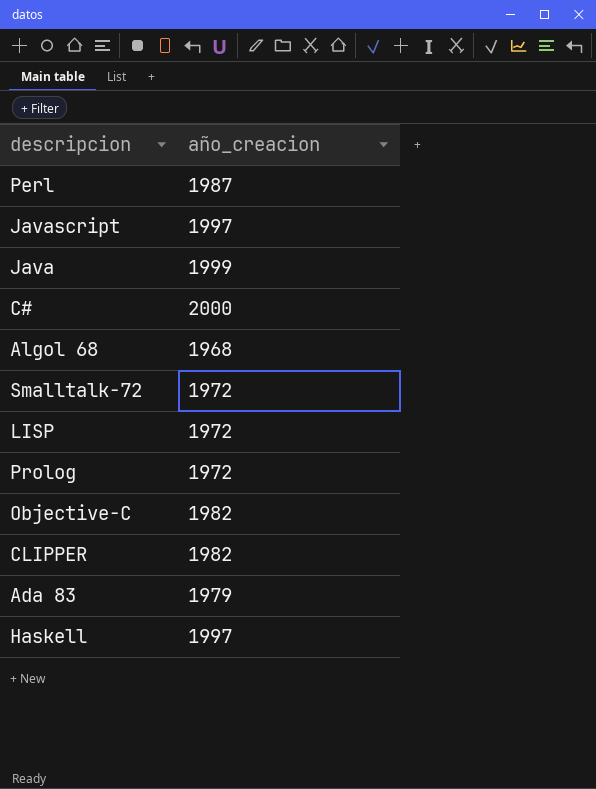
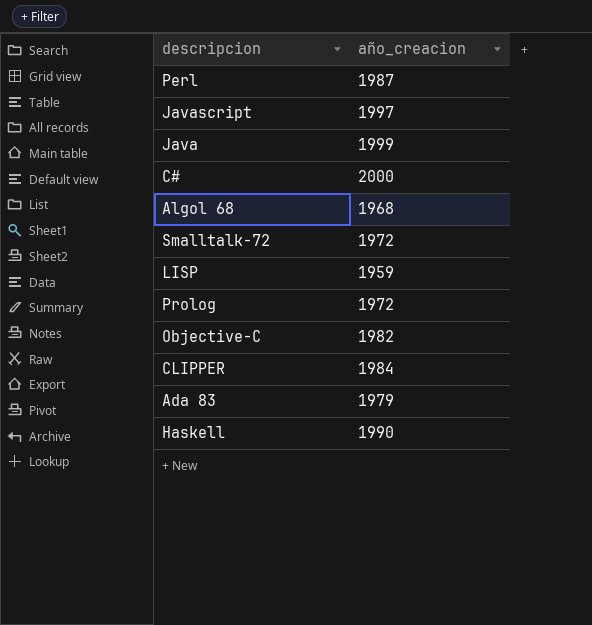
LISP | año_creacion: 1972 -> 1959
CLIPPER | año_creacion: 1982 -> 1984
Haskell | año_creacion: 1997 -> 1990

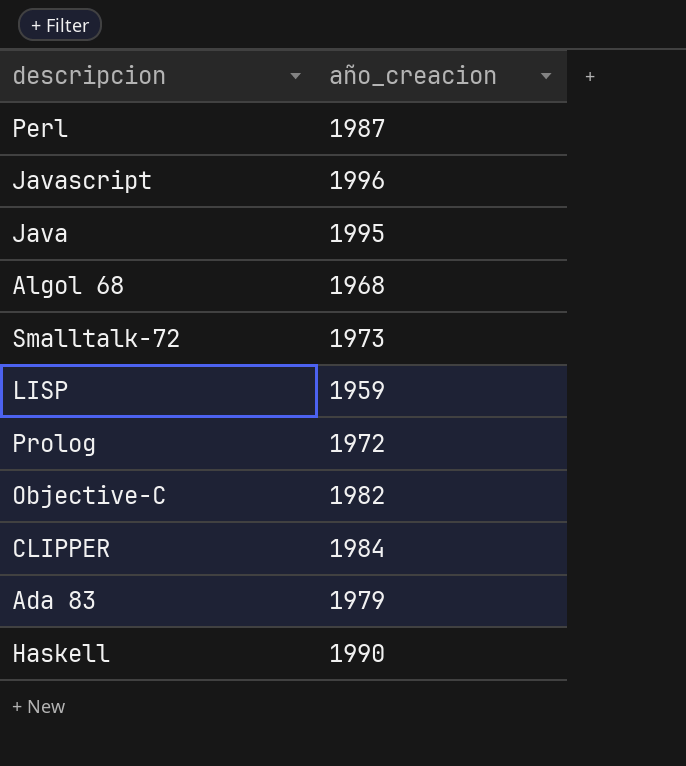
row C#: 2000 -> none
Javascript | año_creacion: 1997 -> 1996
Java | año_creacion: 1999 -> 1995
Smalltalk-72 | año_creacion: 1972 -> 1973

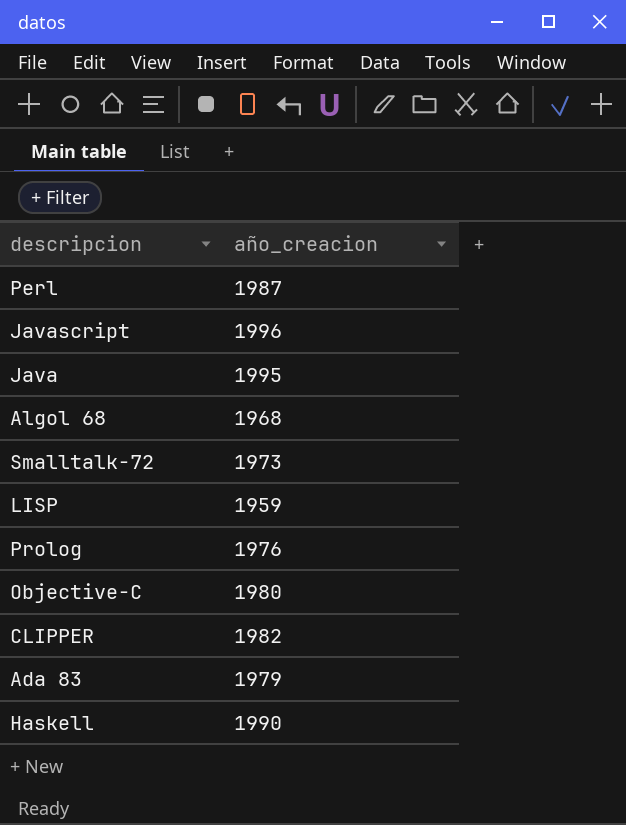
Prolog | año_creacion: 1972 -> 1976
Objective-C | año_creacion: 1982 -> 1980
CLIPPER | año_creacion: 1984 -> 1982

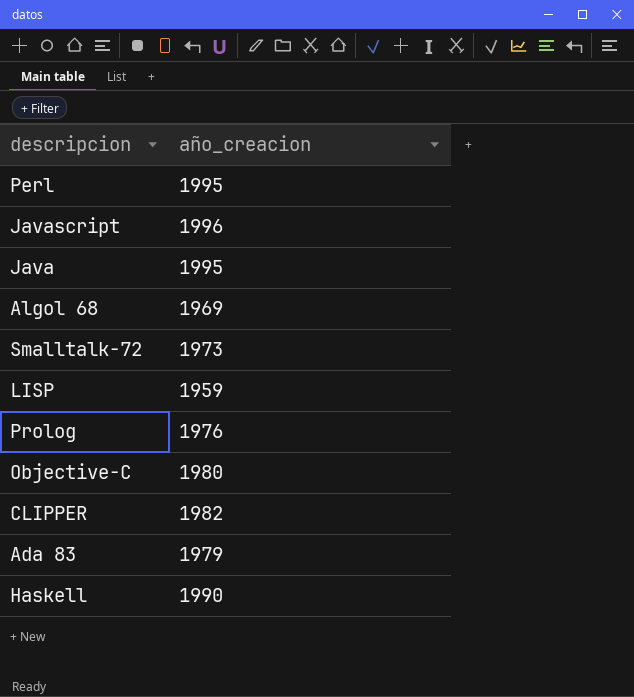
Perl | año_creacion: 1987 -> 1995
Algol 68 | año_creacion: 1968 -> 1969

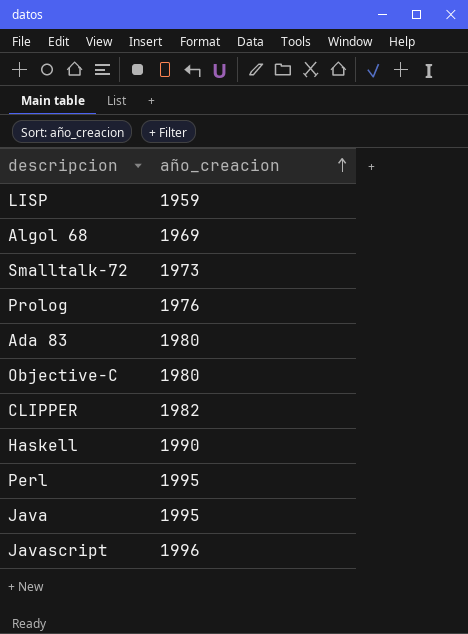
row order: none -> año_creacion ascending
Ada 83 | año_creacion: 1979 -> 1980

